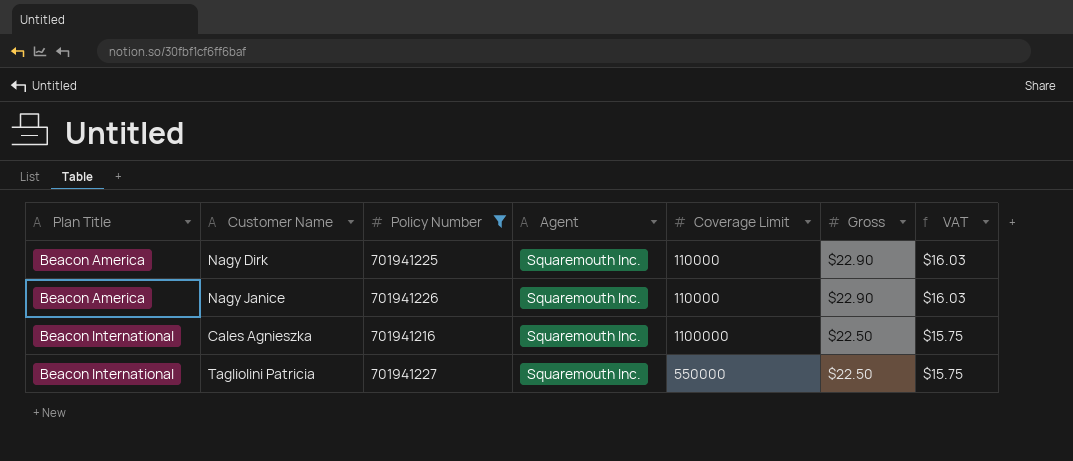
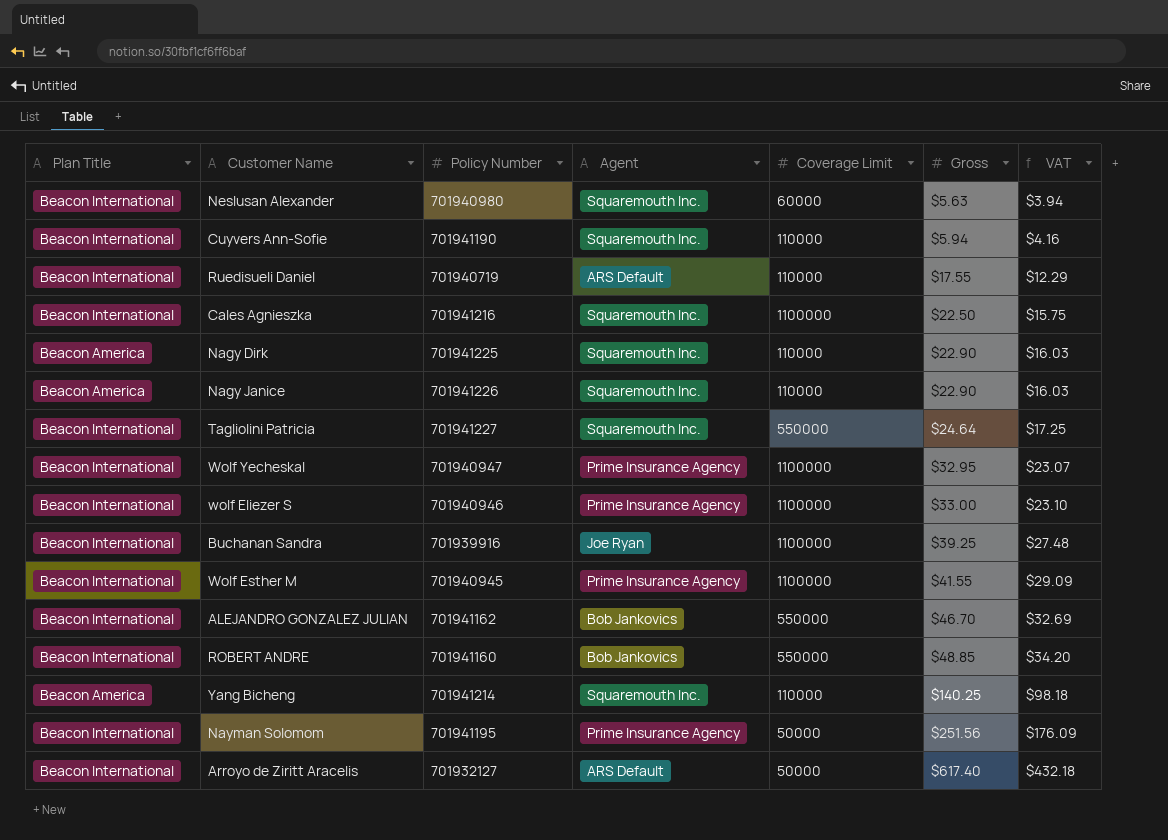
filter: Policy Number >= 701941216 -> none
row order: Plan Title ascending -> Gross ascending
Tagliolini Patricia | Gross: $22.50 -> $24.64
Tagliolini Patricia | VAT: $15.75 -> $17.25

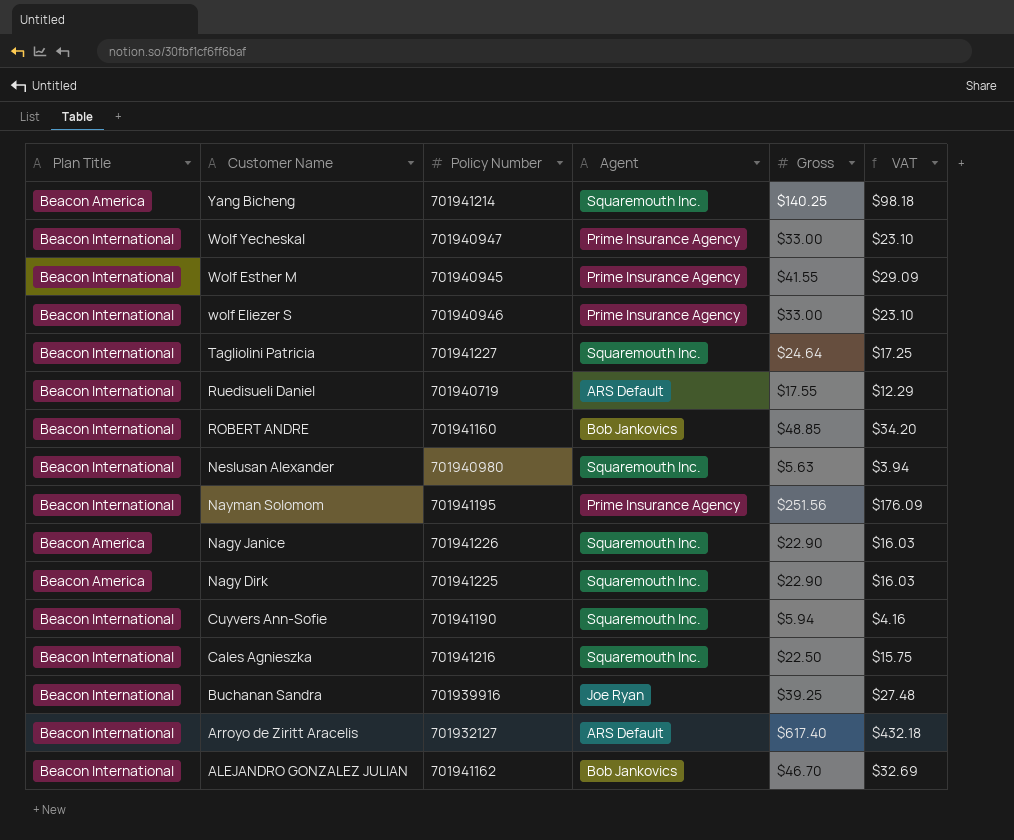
row order: Gross ascending -> Customer Name descending
column Coverage Limit | position: 5 -> none
Wolf Yecheskal | Gross: $32.95 -> $33.00
Wolf Yecheskal | VAT: $23.07 -> $23.10

